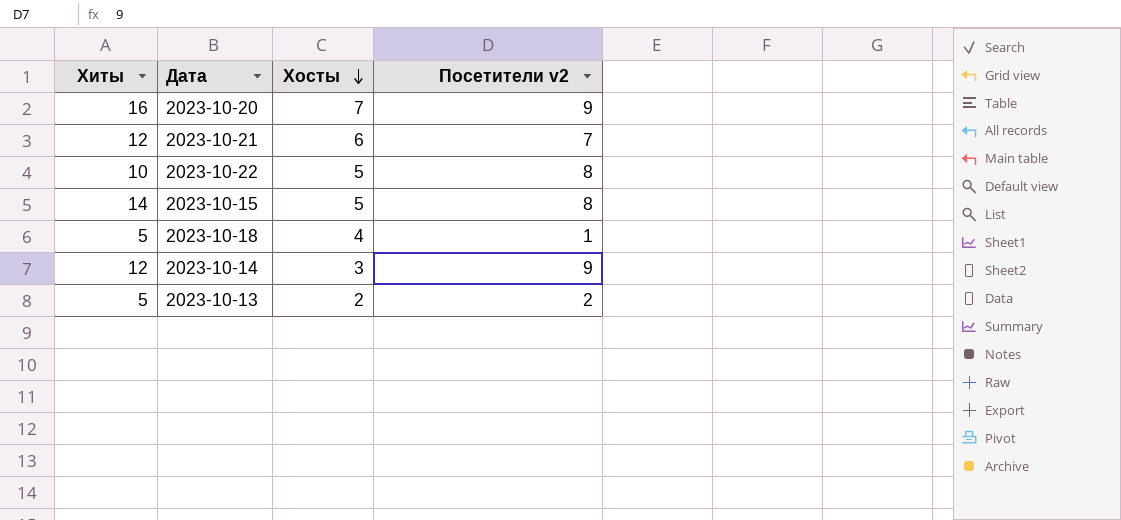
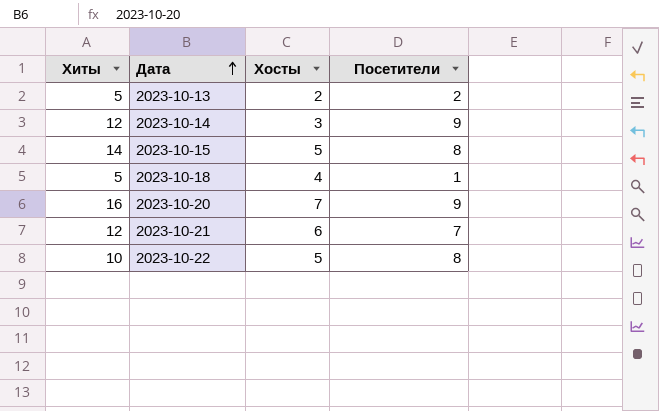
row order: Хосты descending -> Дата ascending
column name: Посетители v2 -> Посетители

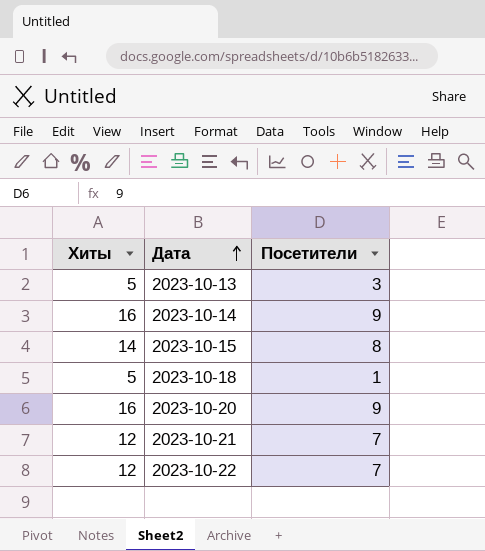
column Хосты | position: 3 -> none
2023-10-13 | Посетители: 2 -> 3
2023-10-14 | Хиты: 12 -> 16
2023-10-22 | Хиты: 10 -> 12
2023-10-22 | Посетители: 8 -> 7

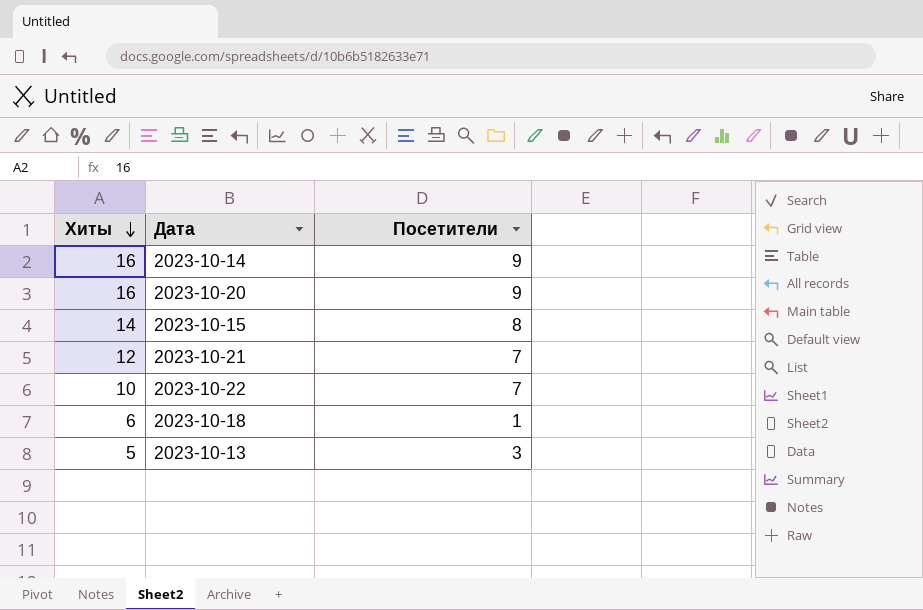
row order: Дата ascending -> Хиты descending
2023-10-22 | Хиты: 12 -> 10
2023-10-18 | Хиты: 5 -> 6

